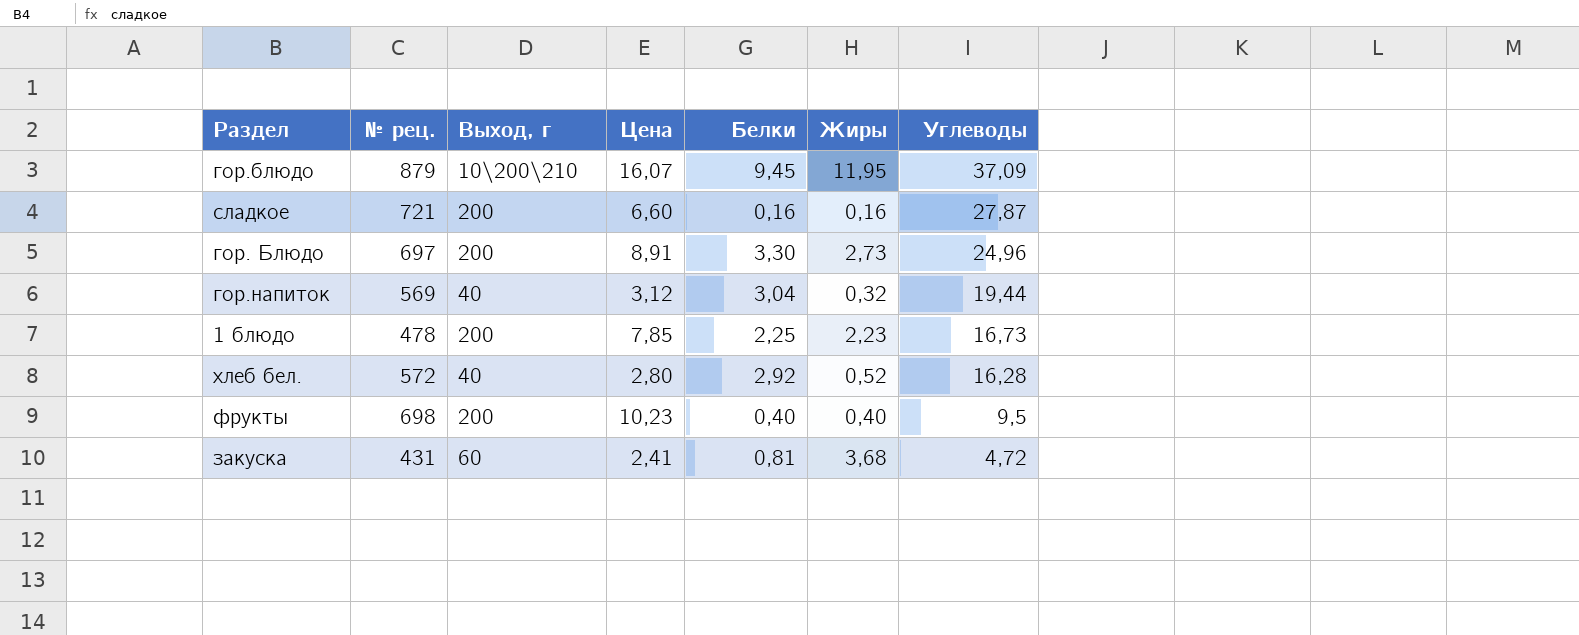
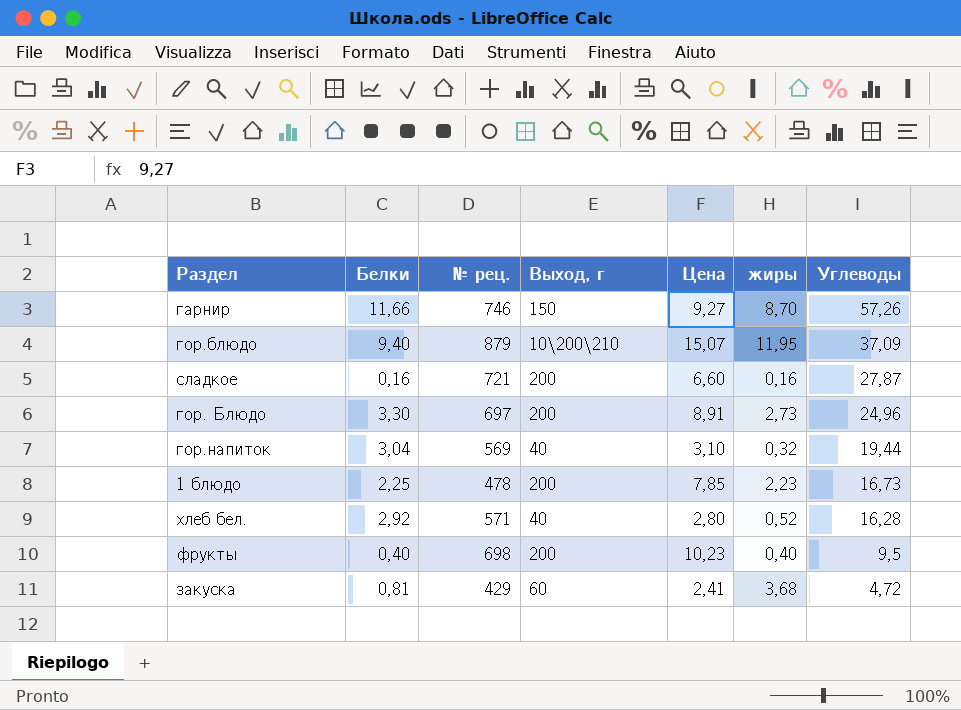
column Белки | position: 5 -> 2
column name: Жиры -> жиры
row гарнир: none -> 11,66 | 746 | 150 | 9,27 | 8,70 | 57,26
гор.блюдо | Белки: 9,45 -> 9,40
гор.блюдо | Цена: 16,07 -> 15,07
гор.напиток | Цена: 3,12 -> 3,10
хлеб бел. | № рец.: 572 -> 571
закуска | № рец.: 431 -> 429

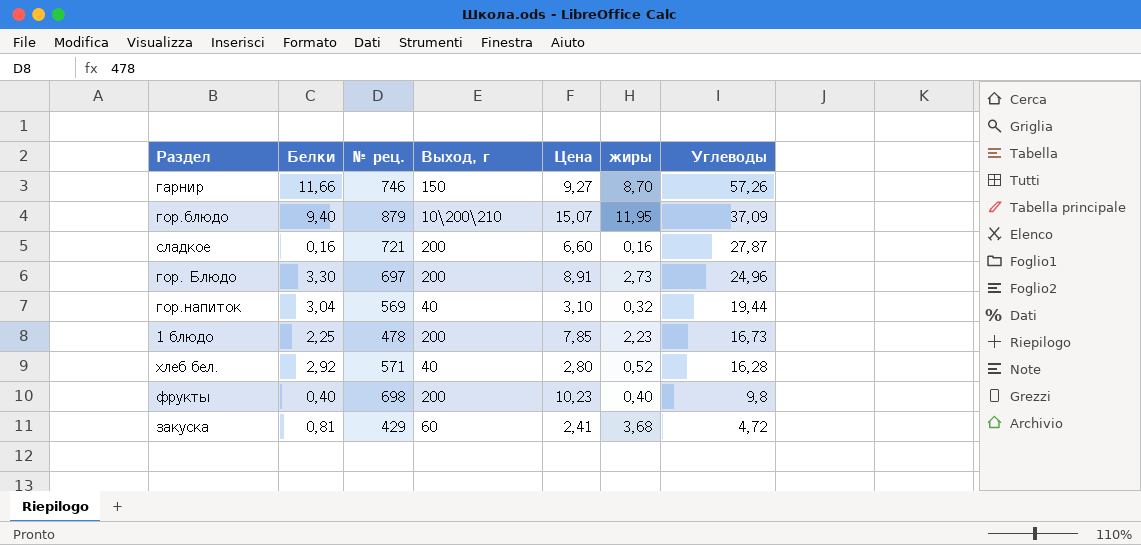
фрукты | Углеводы: 9,5 -> 9,8

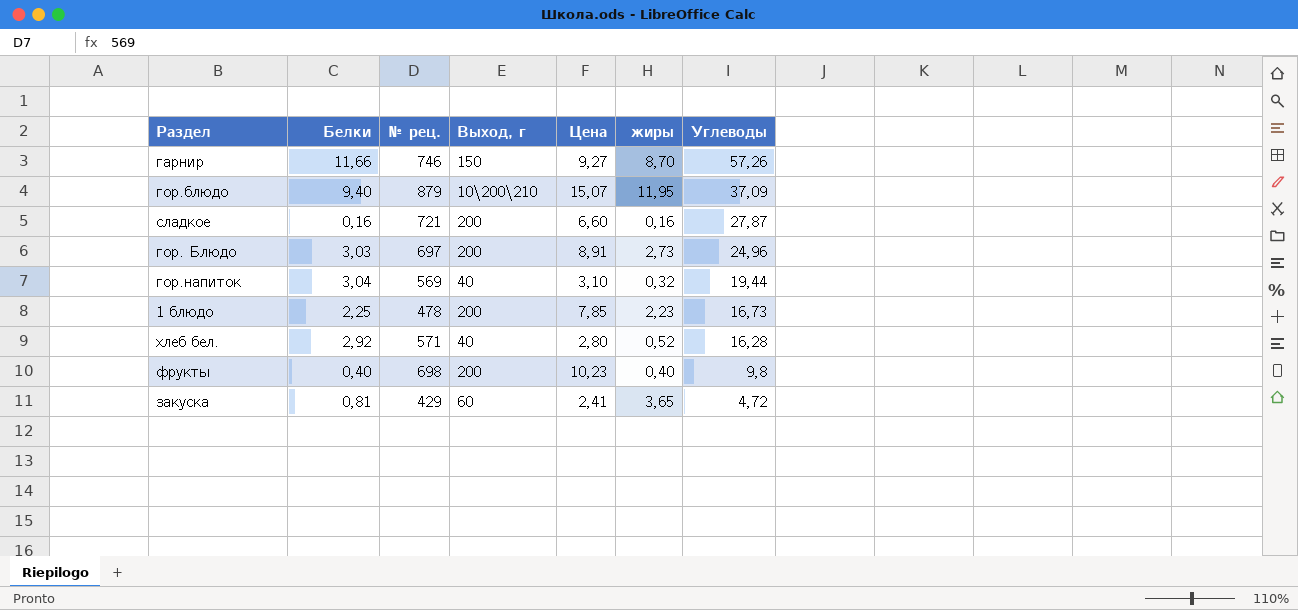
гор. Блюдо | Белки: 3,30 -> 3,03
закуска | жиры: 3,68 -> 3,65

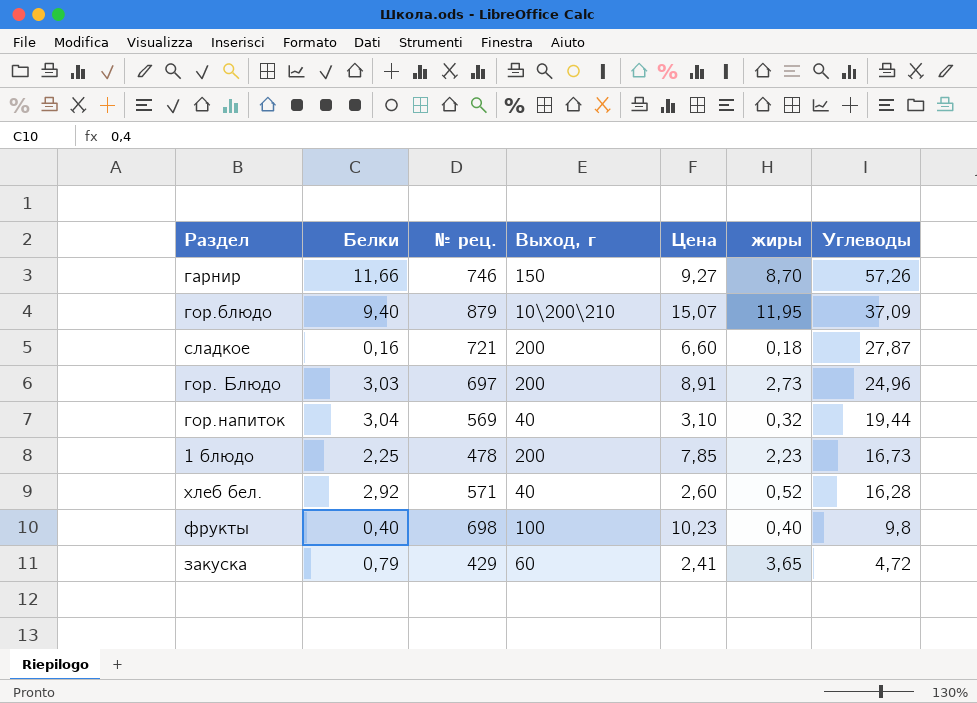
сладкое | жиры: 0,16 -> 0,18
хлеб бел. | Цена: 2,80 -> 2,60
фрукты | Выход, г: 200 -> 100
закуска | Белки: 0,81 -> 0,79

